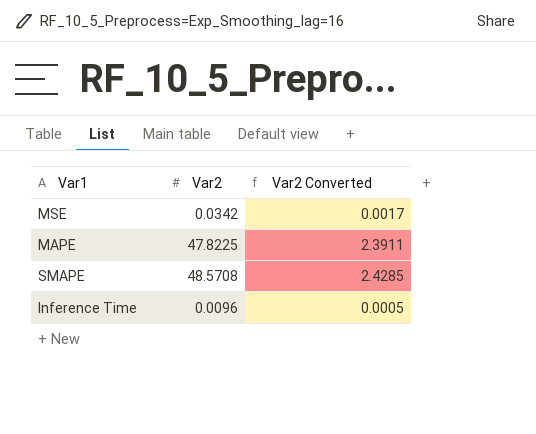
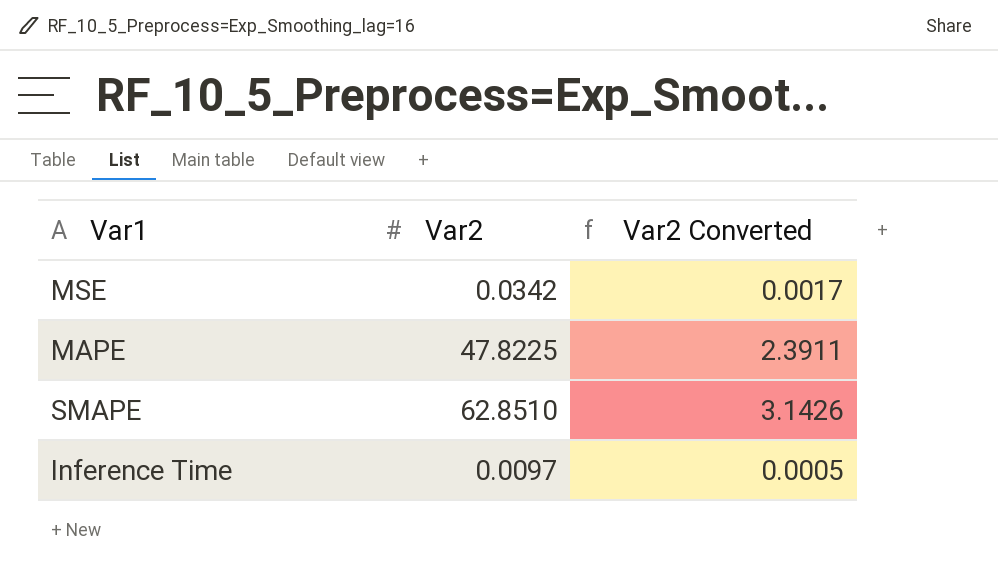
SMAPE | Var2: 48.5708 -> 62.8510
SMAPE | Var2 Converted: 2.4285 -> 3.1426
Inference Time | Var2: 0.0096 -> 0.0097

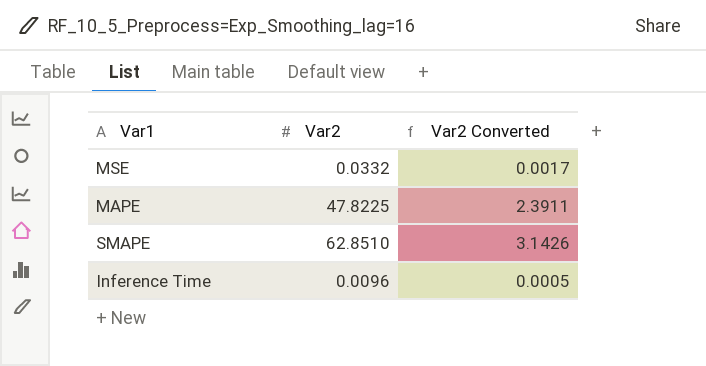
MSE | Var2: 0.0342 -> 0.0332
Inference Time | Var2: 0.0097 -> 0.0096

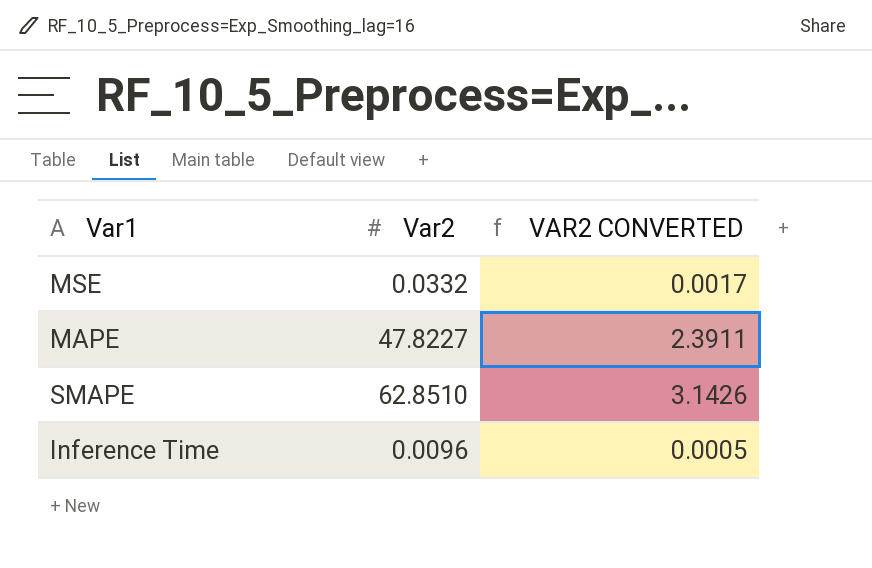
column name: Var2 Converted -> VAR2 CONVERTED
MAPE | Var2: 47.8225 -> 47.8227

